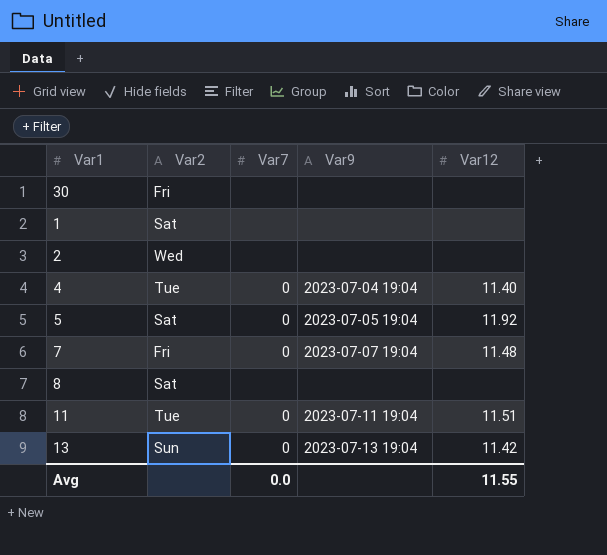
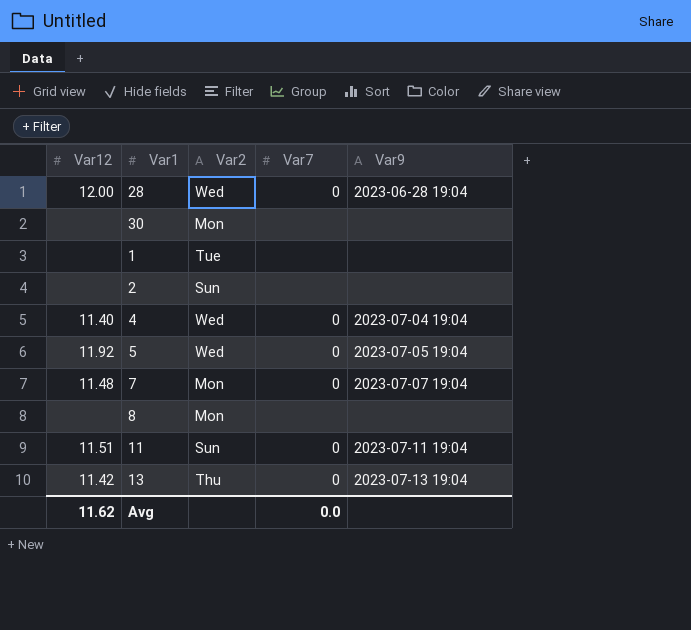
column Var12 | position: 5 -> 1
row 28: none -> 12.00 | Wed | 0 | 2023-06-28 19:04
30 | Var2: Fri -> Mon
1 | Var2: Sat -> Tue
2 | Var2: Wed -> Sun
4 | Var2: Tue -> Wed
5 | Var2: Sat -> Wed
7 | Var2: Fri -> Mon
8 | Var2: Sat -> Mon
11 | Var2: Tue -> Sun
13 | Var2: Sun -> Thu
Avg | Var12: 11.55 -> 11.62

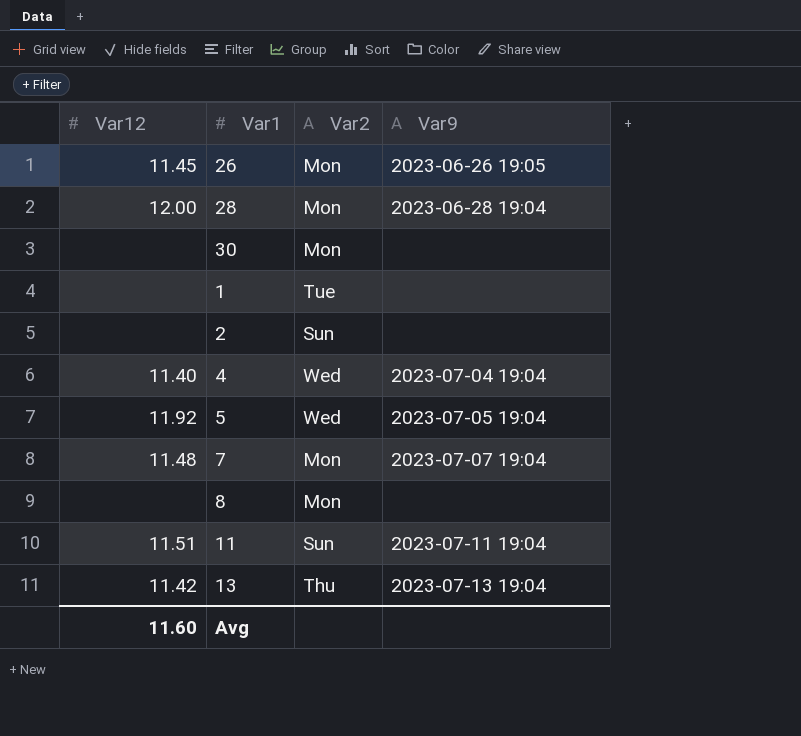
column Var7 | position: 4 -> none
row 26: none -> 11.45 | Mon | 2023-06-26 19:05
28 | Var2: Wed -> Mon
Avg | Var12: 11.62 -> 11.60

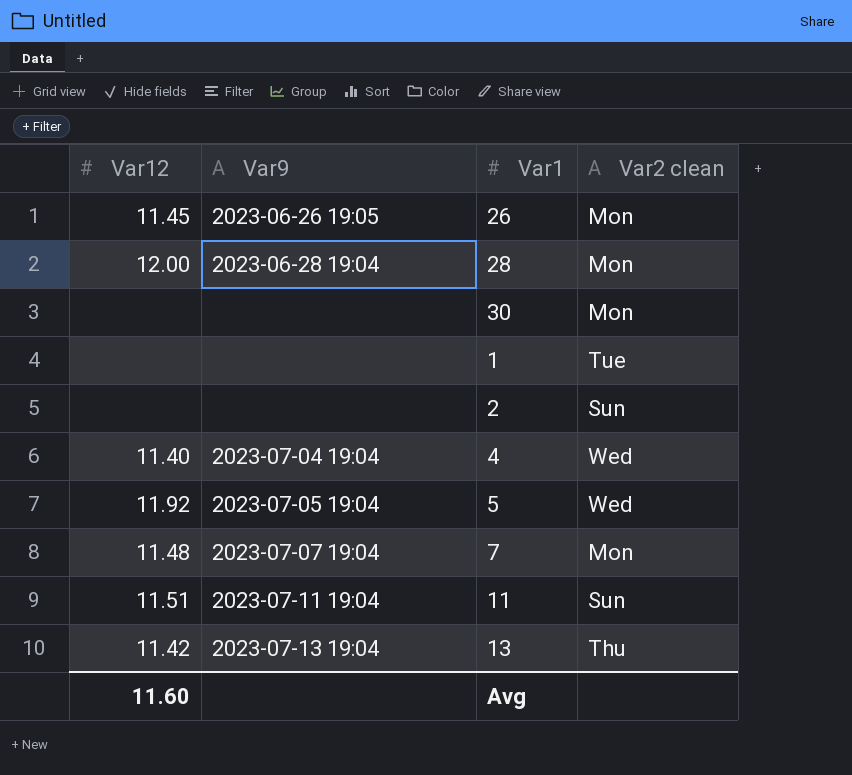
column Var9 | position: 4 -> 2
column name: Var2 -> Var2 clean
row 8: none | Mon | none -> none

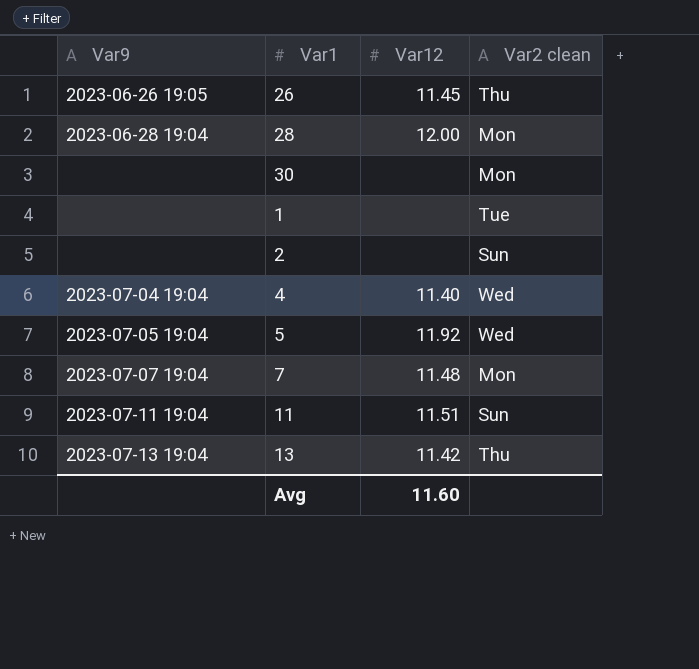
column Var12 | position: 1 -> 3
26 | Var2 clean: Mon -> Thu

